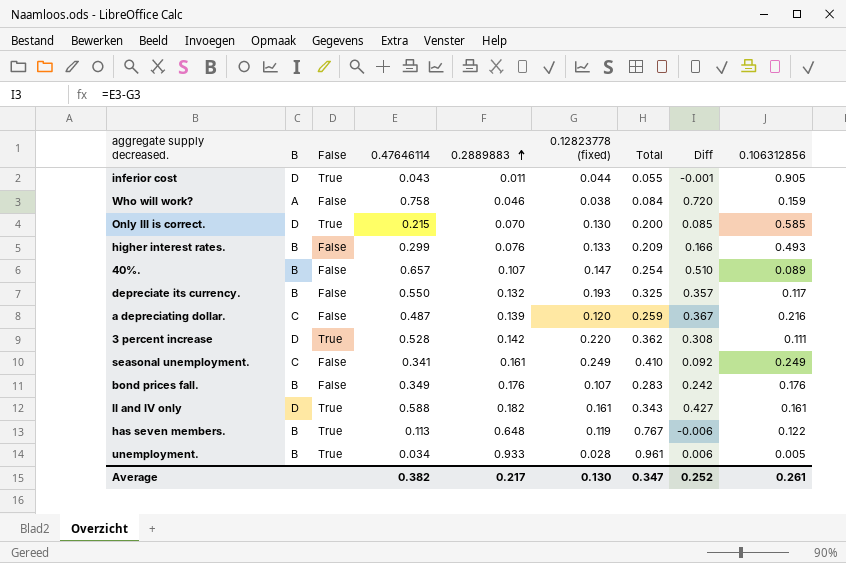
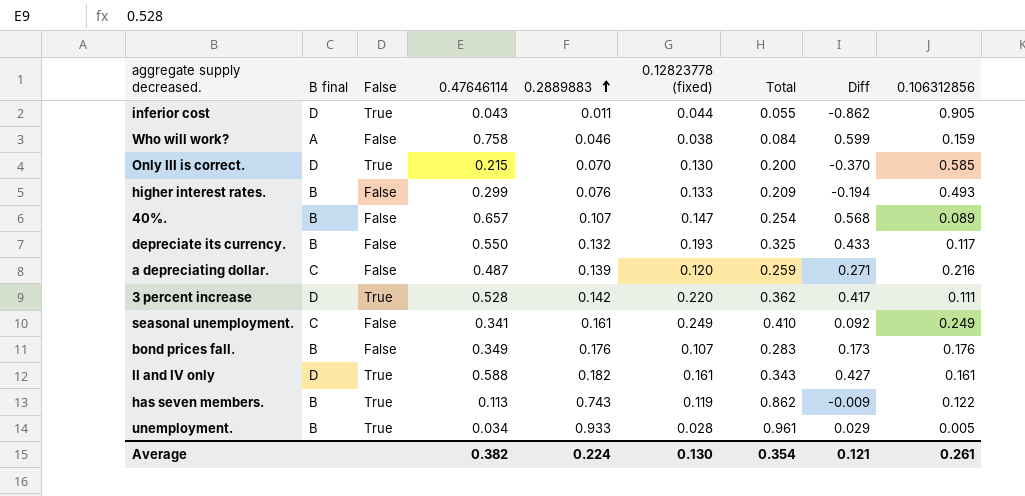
column name: B -> B final
column Diff | formula: [0.47646114] - [0.12823778 (fixed)] -> [0.47646114] - [0.106312856]
has seven members. | 0.2889883: 0.648 -> 0.743
has seven members. | Total: 0.767 -> 0.862
Average | 0.2889883: 0.217 -> 0.224
Average | Total: 0.347 -> 0.354
Average | Diff: 0.252 -> 0.121

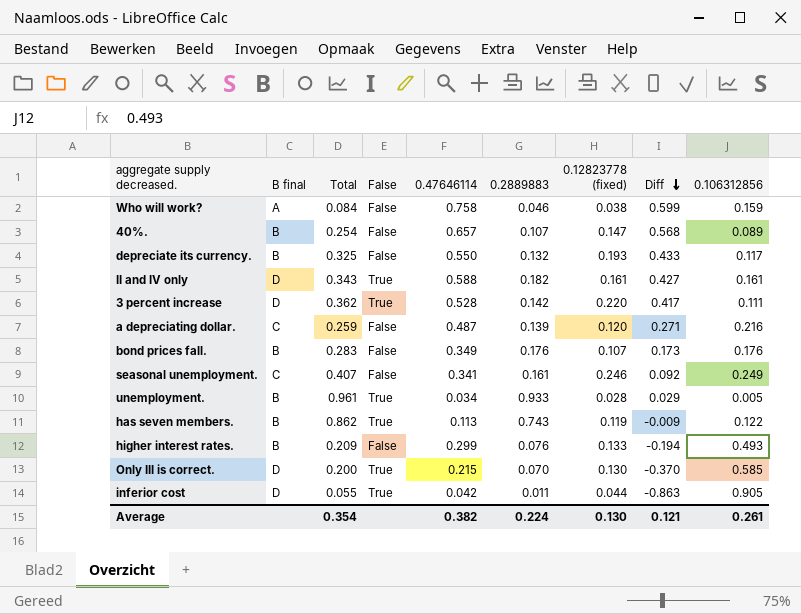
row order: 0.2889883 ascending -> Diff descending
column Total | position: 7 -> 3
seasonal unemployment. | Total: 0.410 -> 0.407
seasonal unemployment. | 0.12823778 (fixed): 0.249 -> 0.246
inferior cost | 0.47646114: 0.043 -> 0.042
inferior cost | Diff: -0.862 -> -0.863

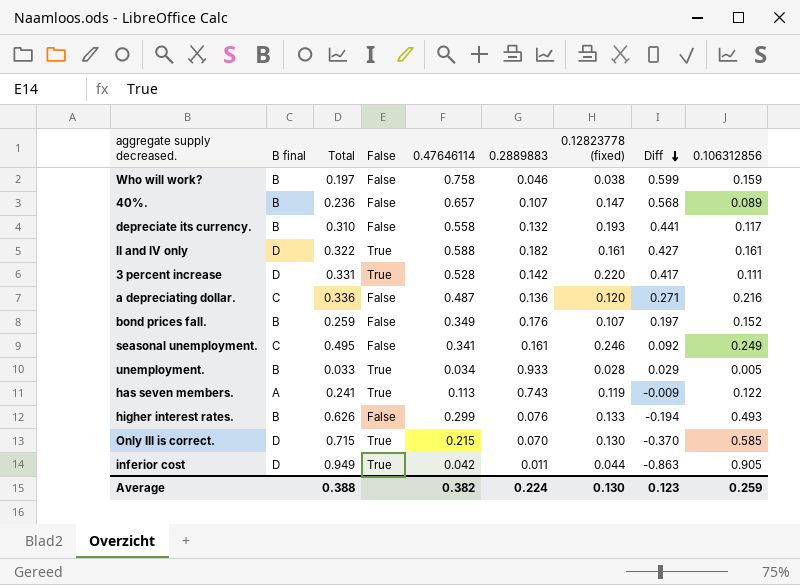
column Total | formula: [0.2889883] + [0.12823778 (fixed)] -> [0.12823778 (fixed)] + [0.106312856]
Who will work? | B final: A -> B
depreciate its currency. | 0.47646114: 0.550 -> 0.558
depreciate its currency. | Diff: 0.433 -> 0.441
a depreciating dollar. | 0.2889883: 0.139 -> 0.136
bond prices fall. | Diff: 0.173 -> 0.197
bond prices fall. | 0.106312856: 0.176 -> 0.152
has seven members. | B final: B -> A
Average | Total: 0.354 -> 0.388
Average | Diff: 0.121 -> 0.123
Average | 0.106312856: 0.261 -> 0.259

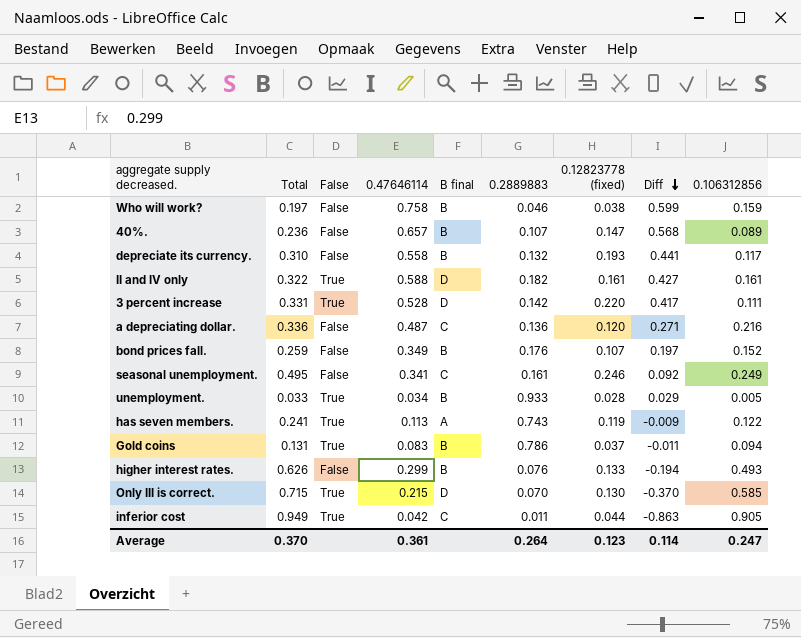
column B final | position: 2 -> 5
row Gold coins: none -> 0.131 | True | 0.083 | B | 0.786 | 0.037 | -0.011 | 0.094
inferior cost | B final: D -> C
Average | Total: 0.388 -> 0.370
Average | 0.47646114: 0.382 -> 0.361
Average | 0.2889883: 0.224 -> 0.264
Average | 0.12823778 (fixed): 0.130 -> 0.123
Average | Diff: 0.123 -> 0.114
Average | 0.106312856: 0.259 -> 0.247

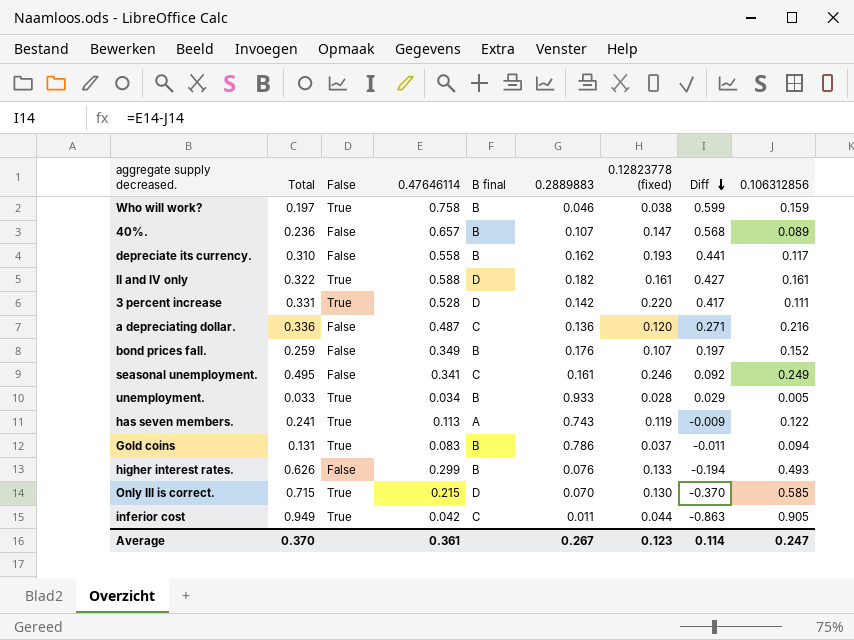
Who will work? | False: False -> True
depreciate its currency. | 0.2889883: 0.132 -> 0.162
Average | 0.2889883: 0.264 -> 0.267

